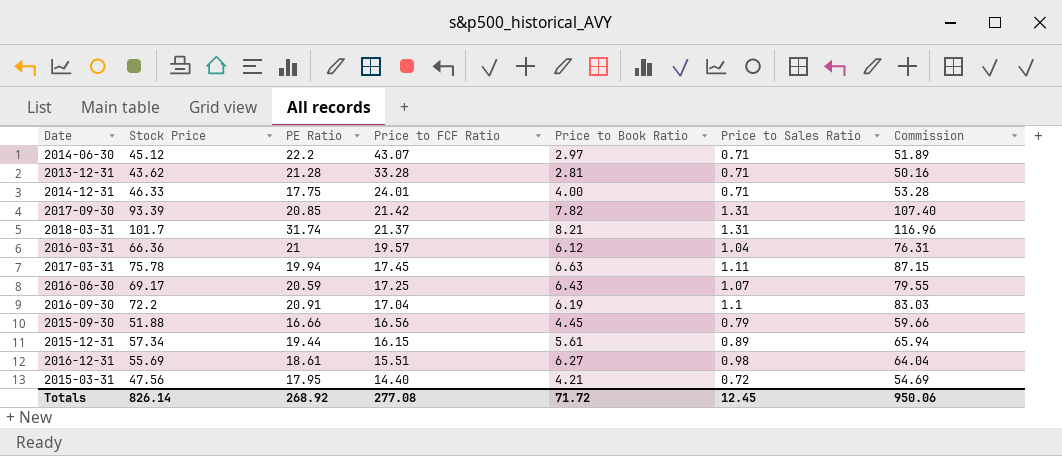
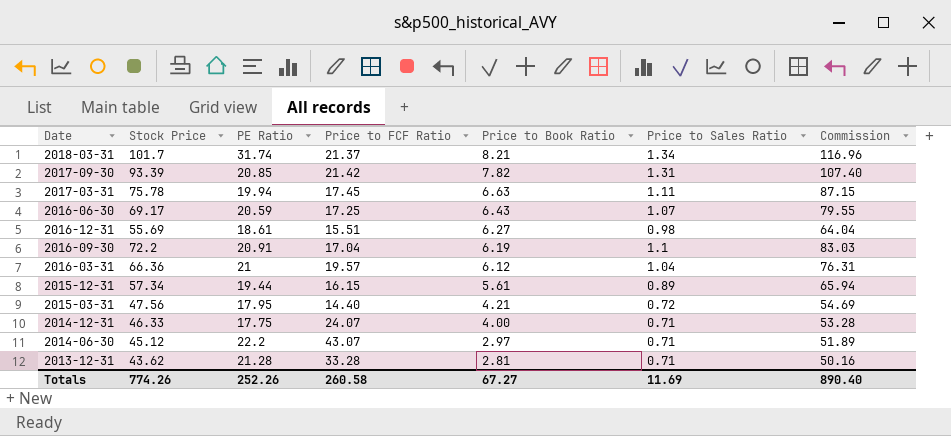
row order: Price to FCF Ratio descending -> Price to Book Ratio descending
row 2015-09-30: 51.88 | 16.66 | 16.56 | 4.45 | 0.79 | 59.66 -> none
2018-03-31 | Price to Sales Ratio: 1.31 -> 1.34
2014-12-31 | Price to FCF Ratio: 24.01 -> 24.07
Totals | Stock Price: 826.14 -> 774.26
Totals | PE Ratio: 268.92 -> 252.26
Totals | Price to FCF Ratio: 277.08 -> 260.58
Totals | Price to Book Ratio: 71.72 -> 67.27
Totals | Price to Sales Ratio: 12.45 -> 11.69
Totals | Commission: 950.06 -> 890.40

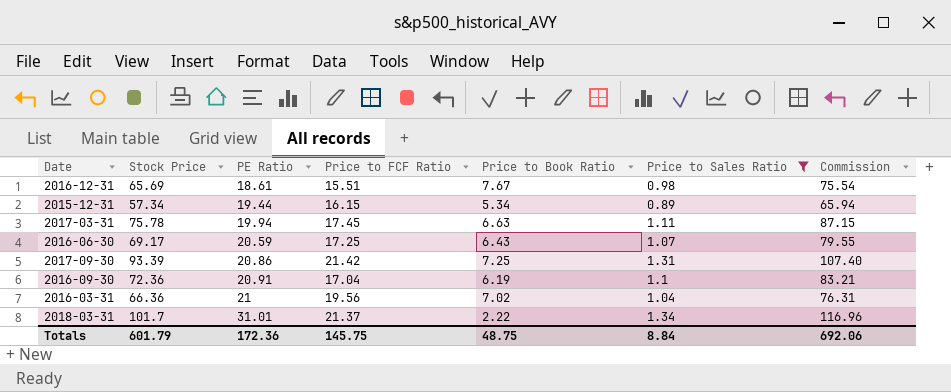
filter: none -> Price to Sales Ratio >= 0.89
row order: Price to Book Ratio descending -> PE Ratio ascending
2016-12-31 | Stock Price: 55.69 -> 65.69
2016-12-31 | Price to Book Ratio: 6.27 -> 7.67
2016-12-31 | Commission: 64.04 -> 75.54
2015-12-31 | Price to Book Ratio: 5.61 -> 5.34
2017-09-30 | PE Ratio: 20.85 -> 20.86
2017-09-30 | Price to Book Ratio: 7.82 -> 7.25
2016-09-30 | Stock Price: 72.2 -> 72.36
2016-09-30 | Commission: 83.03 -> 83.21
2016-03-31 | Price to FCF Ratio: 19.57 -> 19.56
2016-03-31 | Price to Book Ratio: 6.12 -> 7.02
2018-03-31 | PE Ratio: 31.74 -> 31.01
2018-03-31 | Price to Book Ratio: 8.21 -> 2.22
Totals | Stock Price: 774.26 -> 601.79
Totals | PE Ratio: 252.26 -> 172.36
Totals | Price to FCF Ratio: 260.58 -> 145.75
Totals | Price to Book Ratio: 67.27 -> 48.75
Totals | Price to Sales Ratio: 11.69 -> 8.84
Totals | Commission: 890.40 -> 692.06

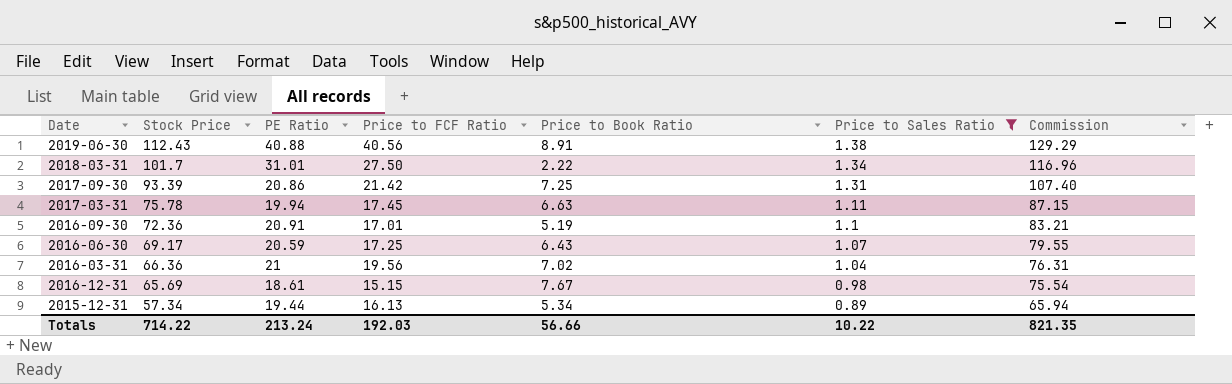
row order: PE Ratio ascending -> Stock Price descending
row 2019-06-30: none -> 112.43 | 40.88 | 40.56 | 8.91 | 1.38 | 129.29
2018-03-31 | Price to FCF Ratio: 21.37 -> 27.50
2016-09-30 | Price to FCF Ratio: 17.04 -> 17.01
2016-09-30 | Price to Book Ratio: 6.19 -> 5.19
2016-12-31 | Price to FCF Ratio: 15.51 -> 15.15
2015-12-31 | Price to FCF Ratio: 16.15 -> 16.13
Totals | Stock Price: 601.79 -> 714.22
Totals | PE Ratio: 172.36 -> 213.24
Totals | Price to FCF Ratio: 145.75 -> 192.03
Totals | Price to Book Ratio: 48.75 -> 56.66
Totals | Price to Sales Ratio: 8.84 -> 10.22
Totals | Commission: 692.06 -> 821.35

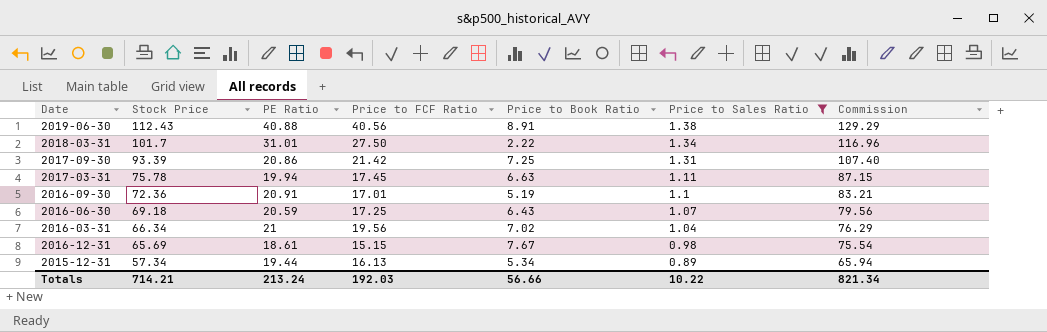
2016-06-30 | Stock Price: 69.17 -> 69.18
2016-06-30 | Commission: 79.55 -> 79.56
2016-03-31 | Stock Price: 66.36 -> 66.34
2016-03-31 | Commission: 76.31 -> 76.29
Totals | Stock Price: 714.22 -> 714.21
Totals | Commission: 821.35 -> 821.34

